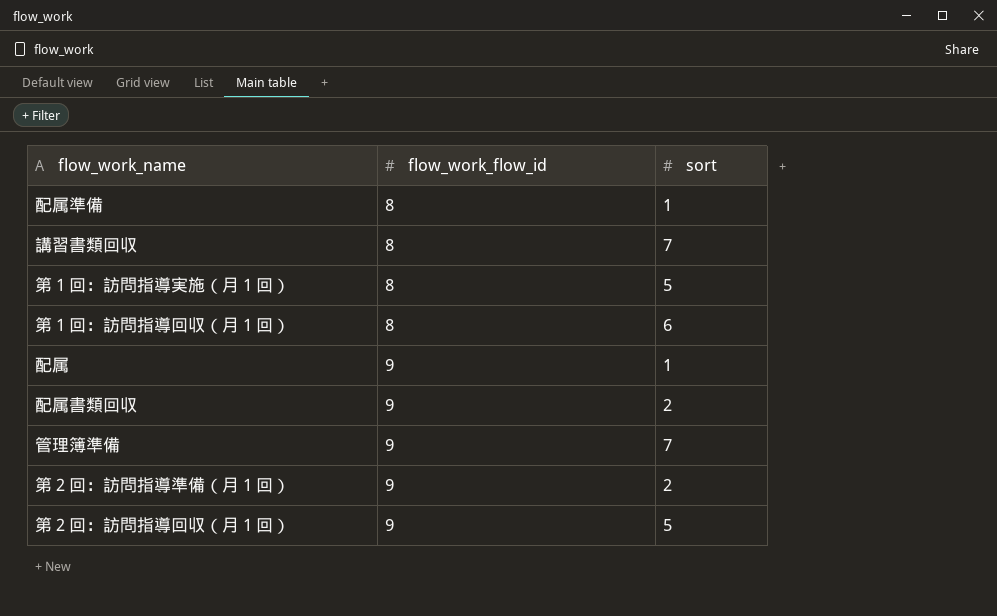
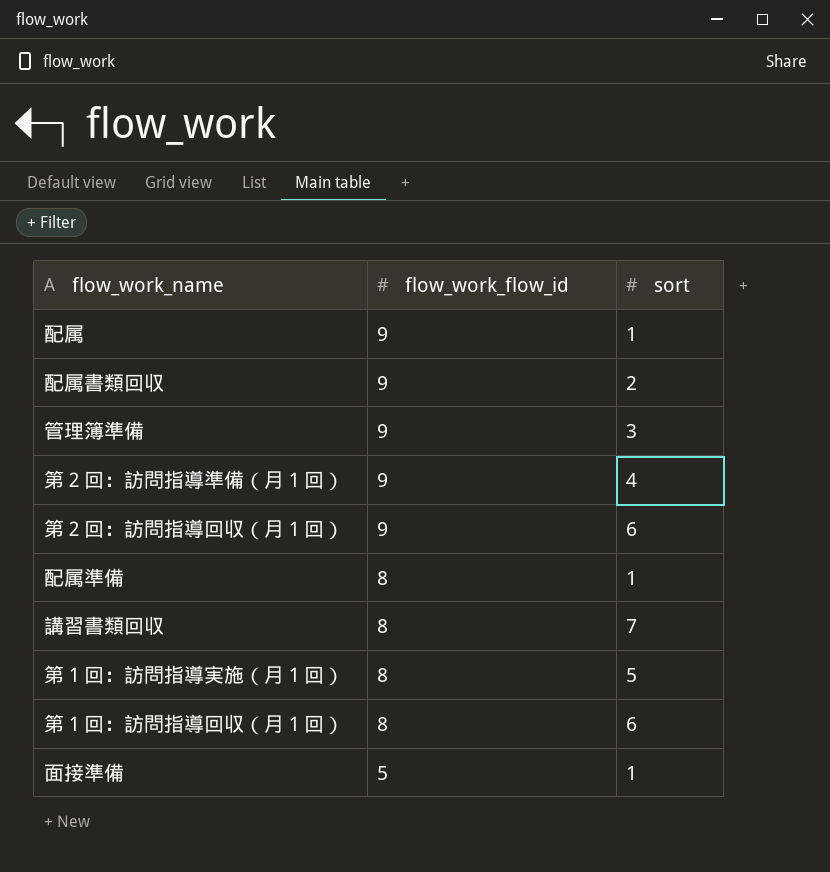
row order: flow_work_flow_id ascending -> flow_work_flow_id descending
管理簿準備 | sort: 7 -> 3
第２回：訪問指導準備（月１回） | sort: 2 -> 4
第２回：訪問指導回収（月１回） | sort: 5 -> 6
row 面接準備: none -> 5 | 1

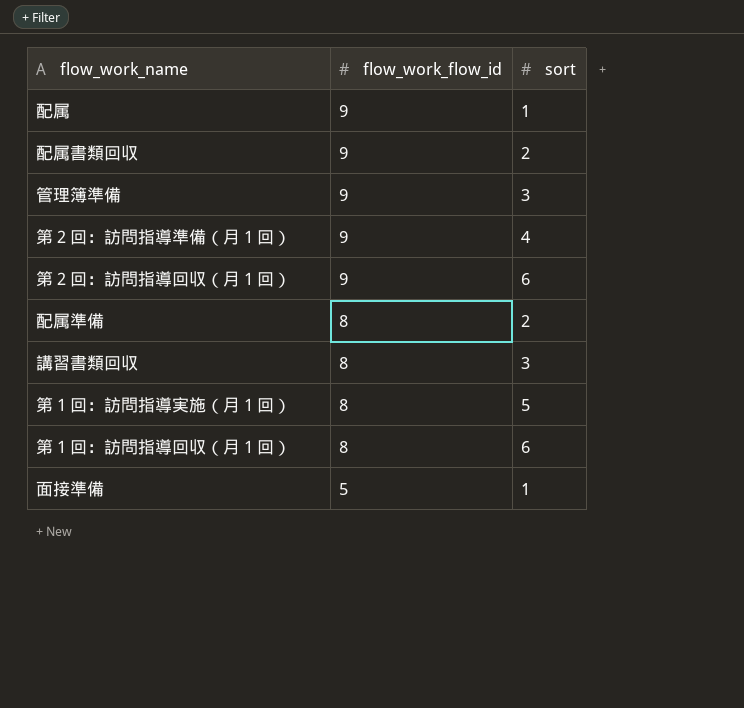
配属準備 | sort: 1 -> 2
講習書類回収 | sort: 7 -> 3

